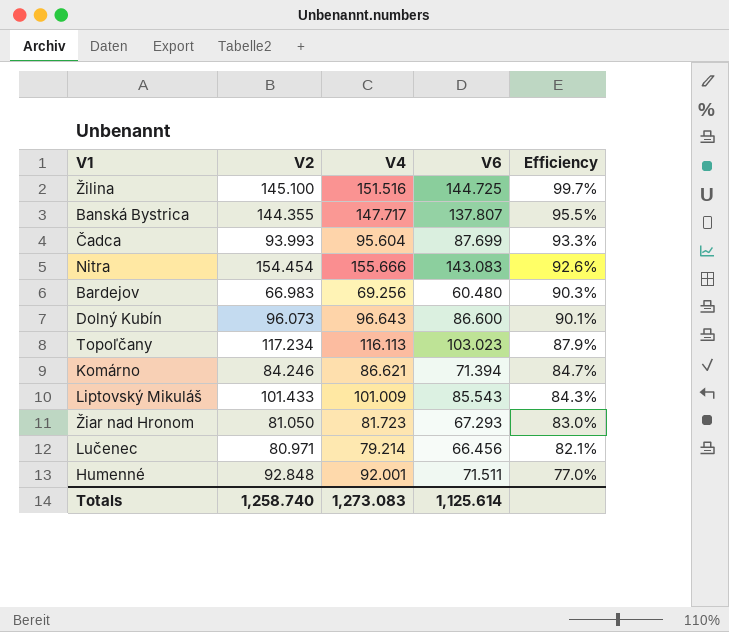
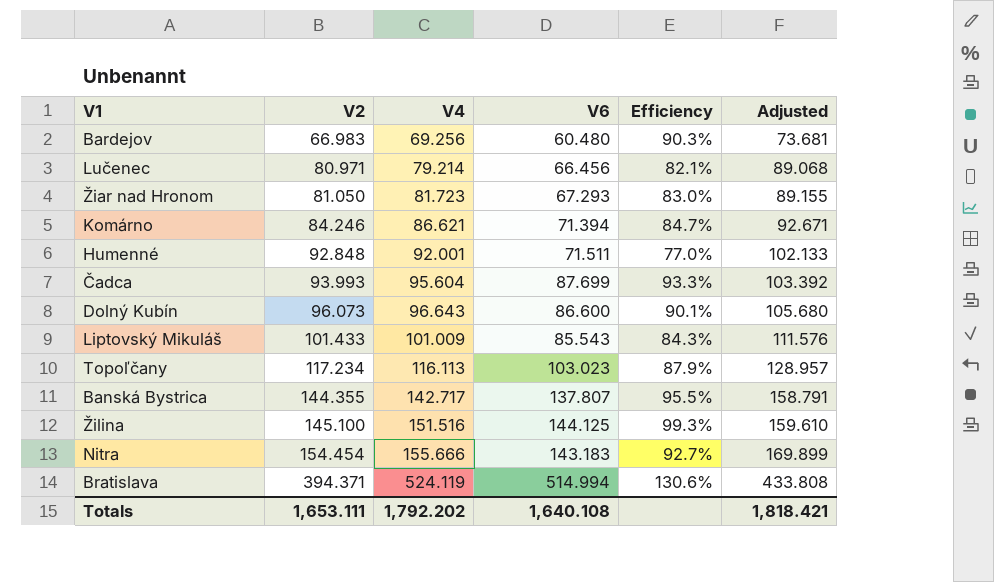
row order: Efficiency descending -> V2 ascending
column Adjusted | formula: none -> [V2] * 1.1
Banská Bystrica | V4: 147.717 -> 142.717
Žilina | V6: 144.725 -> 144.125
Žilina | Efficiency: 99.7% -> 99.3%
Nitra | V6: 143.083 -> 143.183
Nitra | Efficiency: 92.6% -> 92.7%
row Bratislava: none -> 394.371 | 524.119 | 514.994 | 130.6% | 433.808
Totals | V2: 1,258.740 -> 1,653.111
Totals | V4: 1,273.083 -> 1,792.202
Totals | V6: 1,125.614 -> 1,640.108

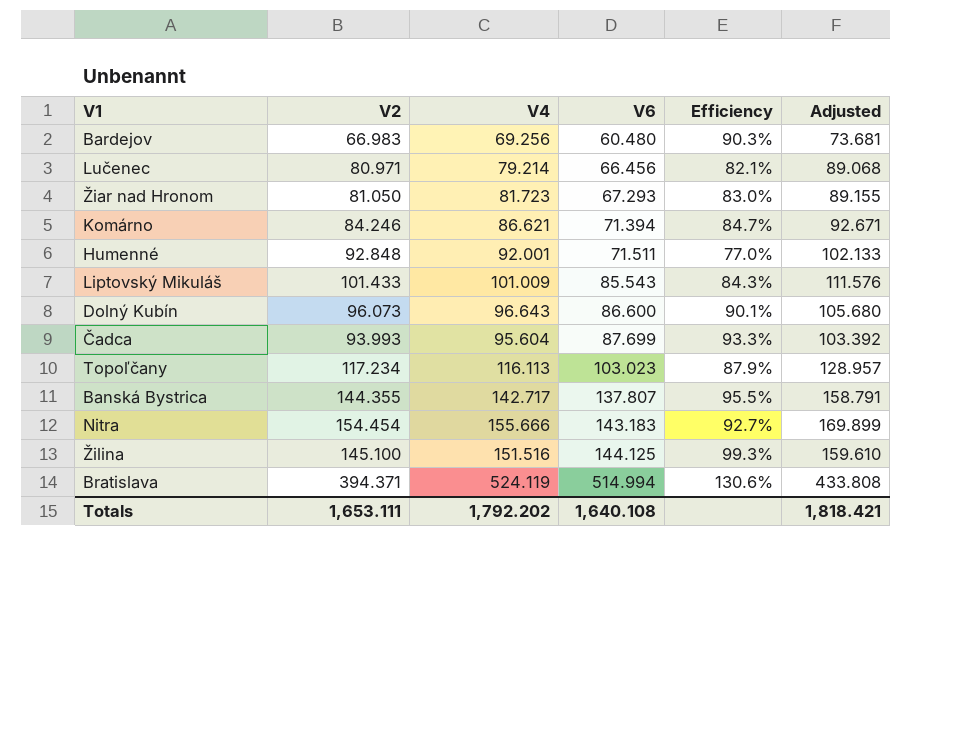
row order: V2 ascending -> V6 ascending

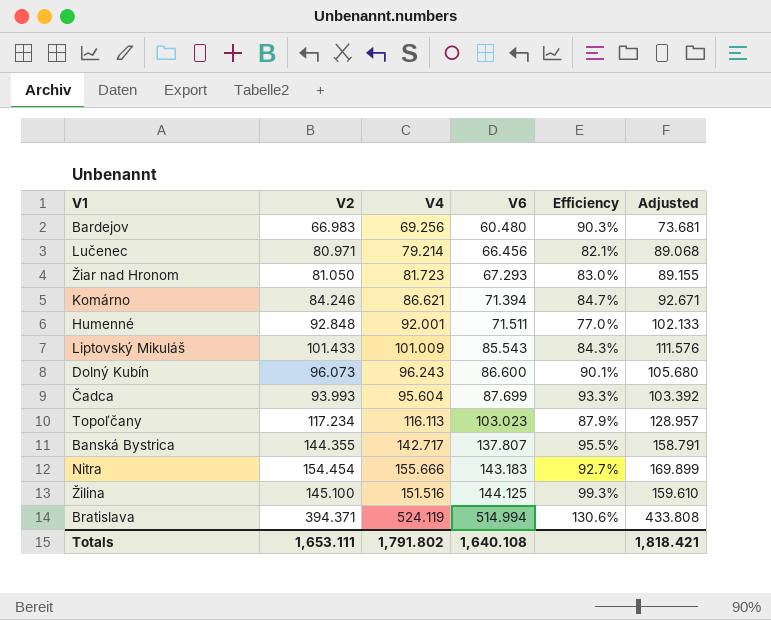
Dolný Kubín | V4: 96.643 -> 96.243
Totals | V4: 1,792.202 -> 1,791.802

